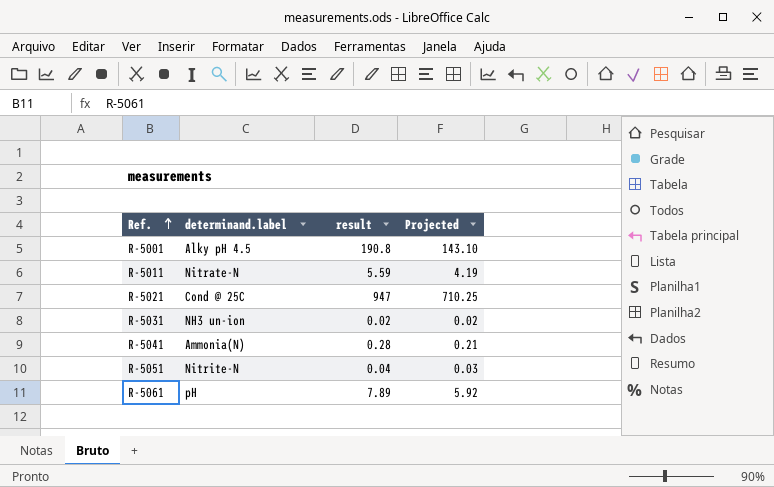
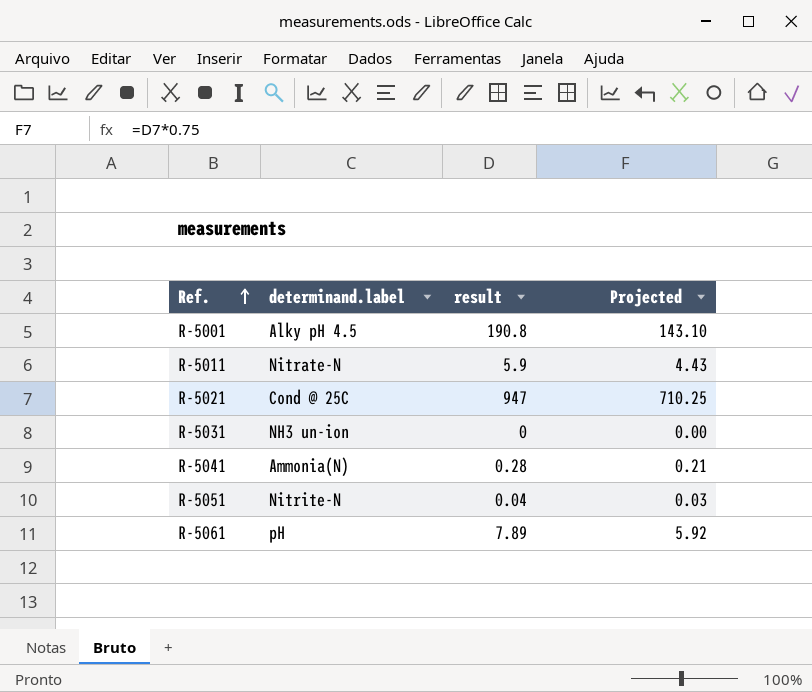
R-5011 | result: 5.59 -> 5.9
R-5011 | Projected: 4.19 -> 4.43
R-5031 | result: 0.02 -> 0
R-5031 | Projected: 0.02 -> 0.00

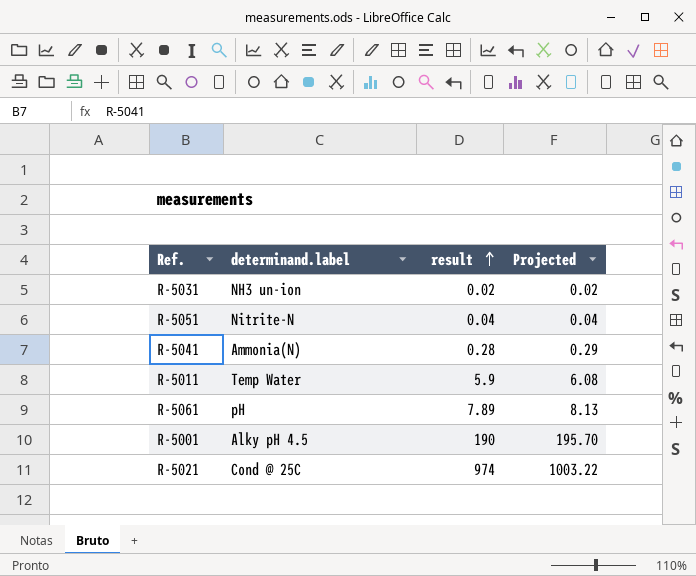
row order: Ref. ascending -> result ascending
column Projected | formula: [result] * 0.75 -> [result] * 1.03
R-5031 | result: 0 -> 0.02
R-5011 | determinand.label: Nitrate-N -> Temp Water
R-5001 | result: 190.8 -> 190
R-5021 | result: 947 -> 974

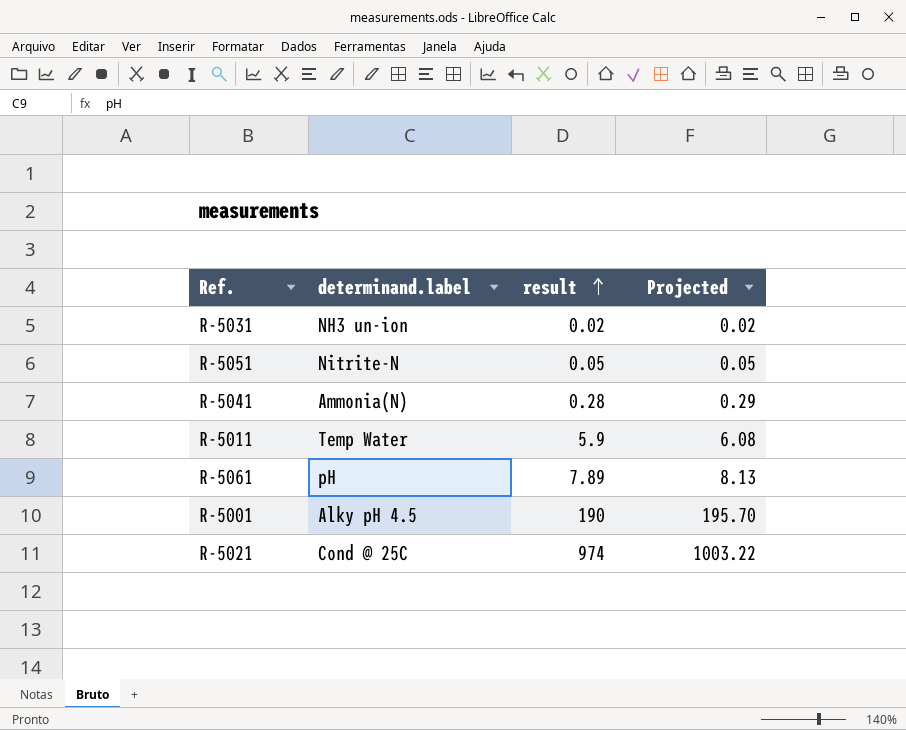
R-5051 | result: 0.04 -> 0.05
R-5051 | Projected: 0.04 -> 0.05

